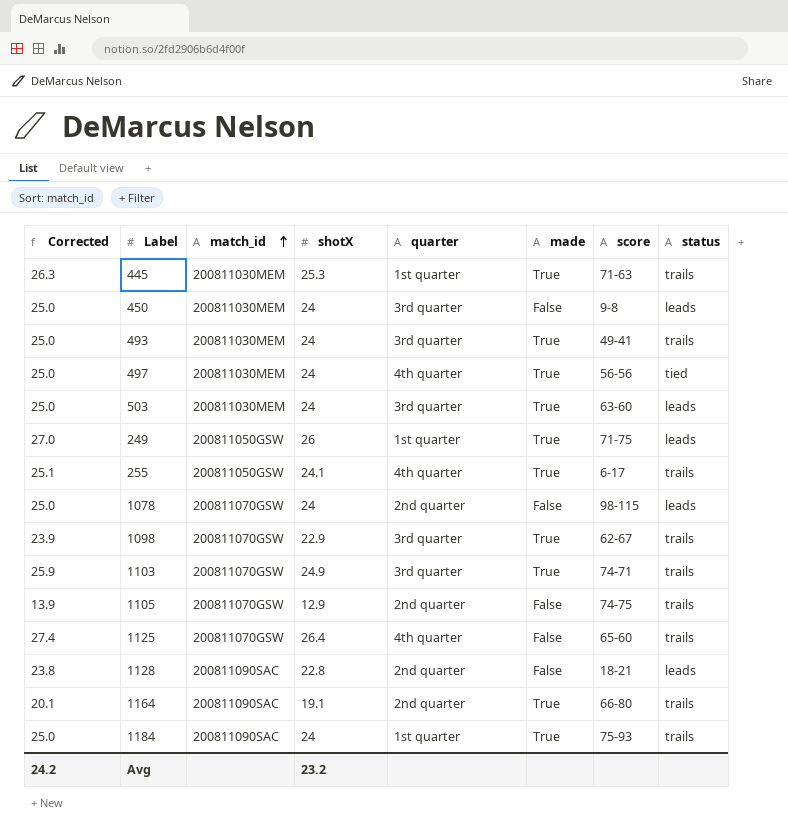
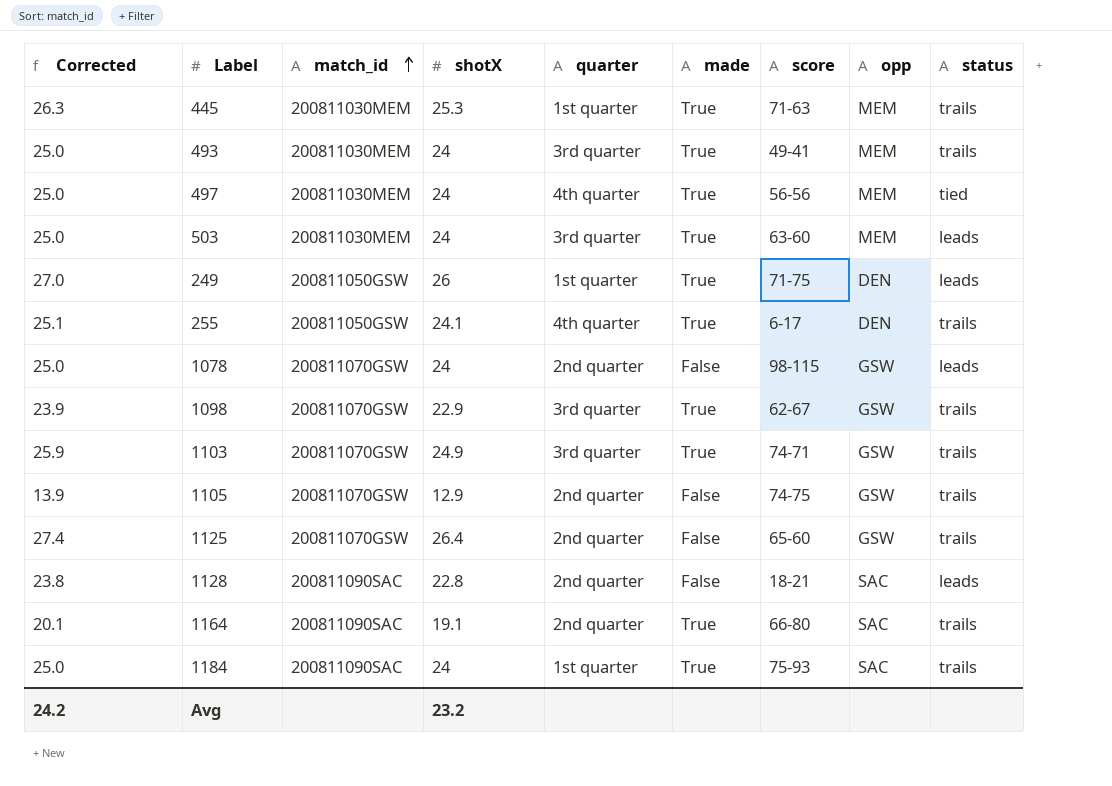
column opp | position: none -> 8
row 450: 25.0 | 200811030MEM | 24 | 3rd quarter | False | 9-8 | leads -> none
1125 | quarter: 4th quarter -> 2nd quarter

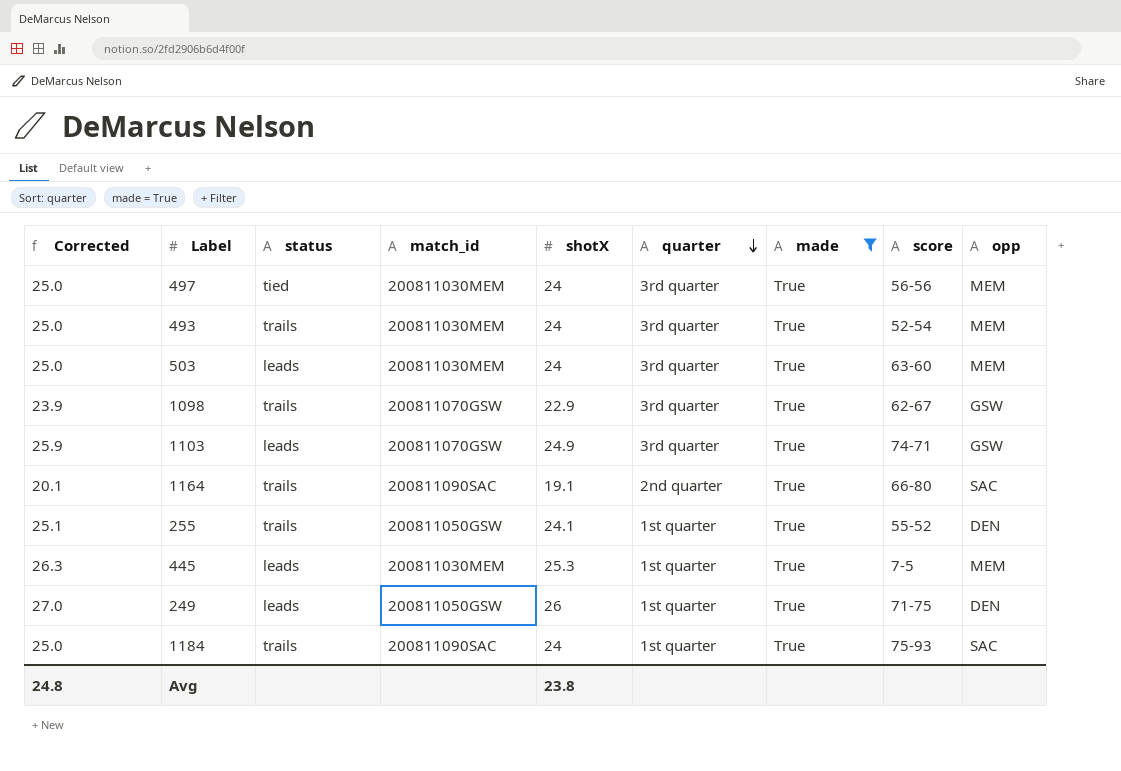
filter: none -> made = True
row order: match_id ascending -> quarter descending
column status | position: 9 -> 3
497 | quarter: 4th quarter -> 3rd quarter
493 | score: 49-41 -> 52-54
1103 | status: trails -> leads
255 | quarter: 4th quarter -> 1st quarter
255 | score: 6-17 -> 55-52
445 | status: trails -> leads
445 | score: 71-63 -> 7-5
Avg | Corrected: 24.2 -> 24.8
Avg | shotX: 23.2 -> 23.8

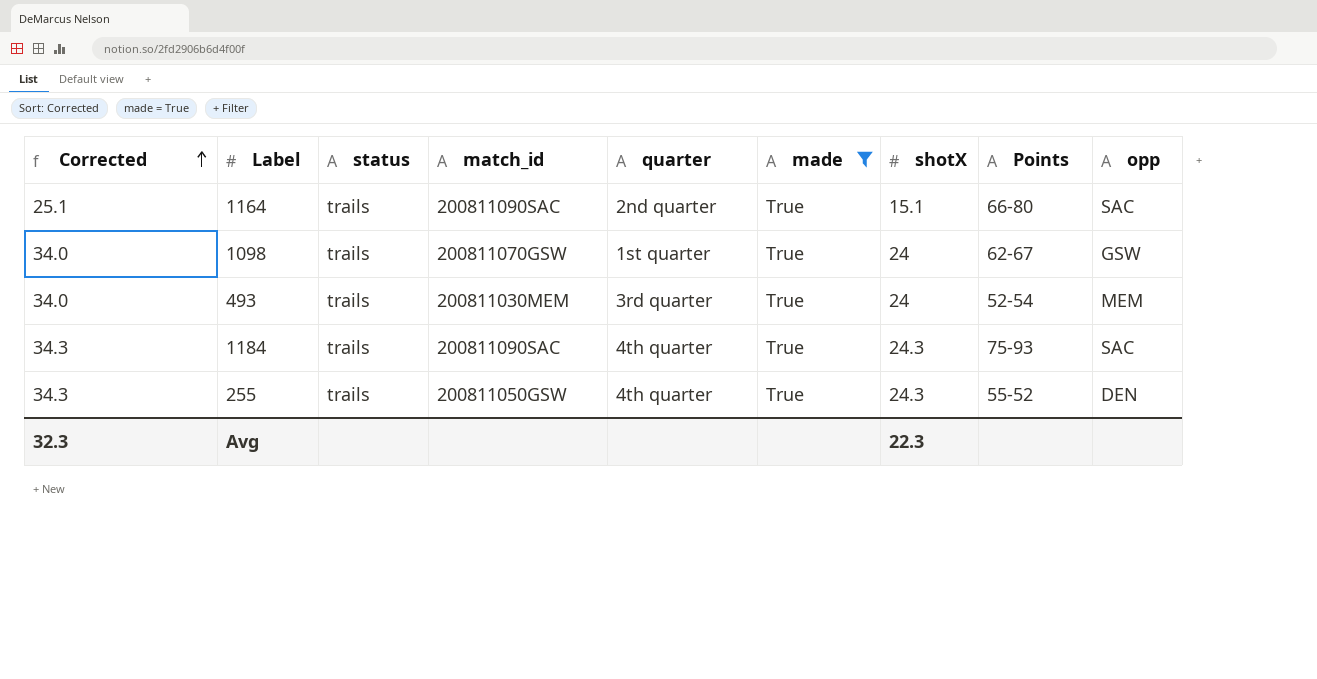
row order: quarter descending -> Corrected ascending
column Corrected | formula: [shotX] + 1 -> [shotX] + 10
column shotX | position: 5 -> 7
column name: score -> Points
row 497: 25.0 | tied | 200811030MEM | 24 | 3rd quarter | True | 56-56 | MEM -> none
row 503: 25.0 | leads | 200811030MEM | 24 | 3rd quarter | True | 63-60 | MEM -> none
row 1103: 25.9 | leads | 200811070GSW | 24.9 | 3rd quarter | True | 74-71 | GSW -> none
row 445: 26.3 | leads | 200811030MEM | 25.3 | 1st quarter | True | 7-5 | MEM -> none
row 249: 27.0 | leads | 200811050GSW | 26 | 1st quarter | True | 71-75 | DEN -> none
1164 | shotX: 19.1 -> 15.1
1098 | quarter: 3rd quarter -> 1st quarter
1098 | shotX: 22.9 -> 24
1184 | quarter: 1st quarter -> 4th quarter
1184 | shotX: 24 -> 24.3
255 | quarter: 1st quarter -> 4th quarter
255 | shotX: 24.1 -> 24.3
Avg | Corrected: 24.8 -> 32.3
Avg | shotX: 23.8 -> 22.3

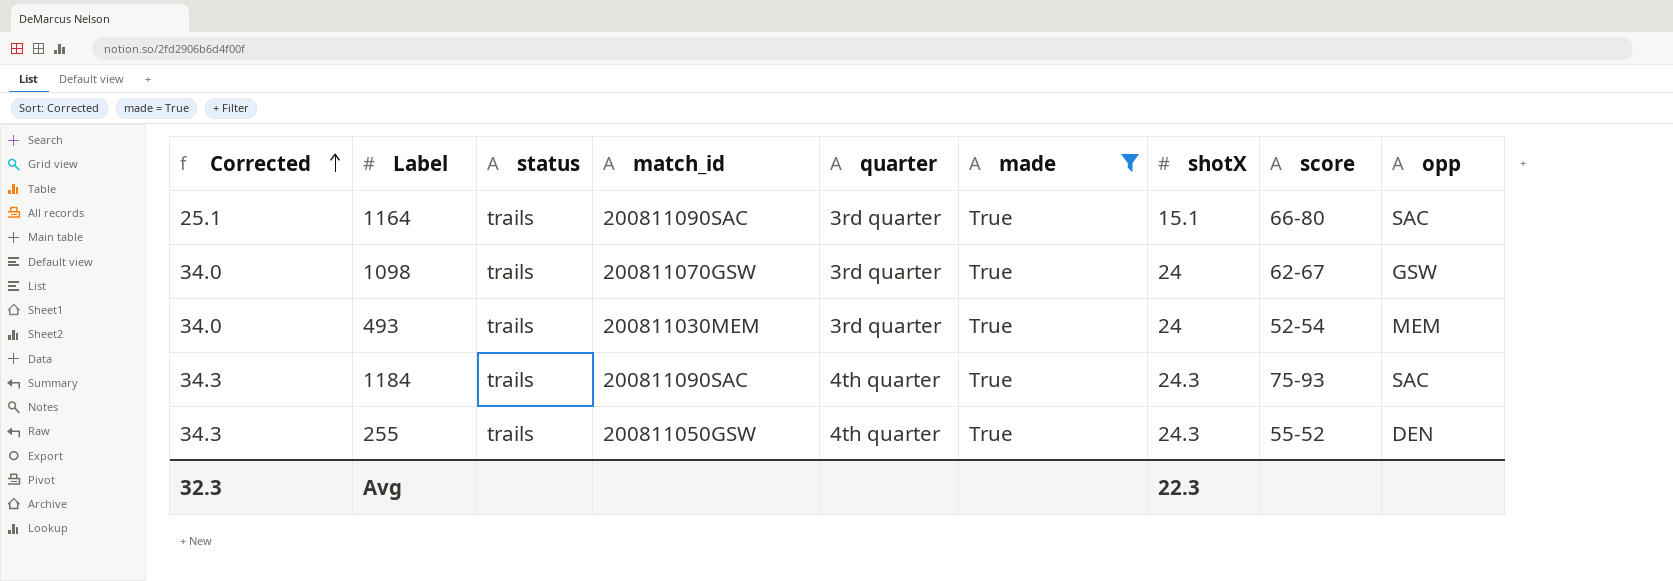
column name: Points -> score
1164 | quarter: 2nd quarter -> 3rd quarter
1098 | quarter: 1st quarter -> 3rd quarter

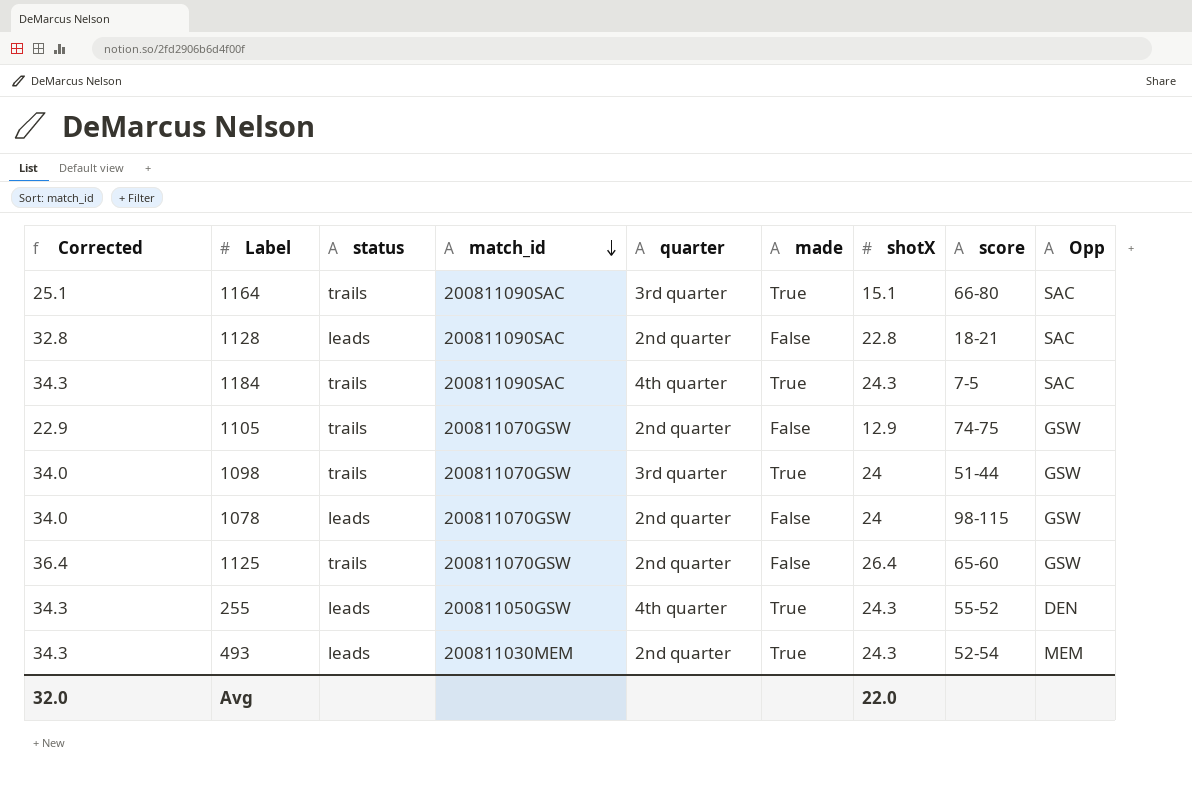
filter: made = True -> none
row order: Corrected ascending -> match_id descending
column name: opp -> Opp
1184 | score: 75-93 -> 7-5
1098 | score: 62-67 -> 51-44
255 | status: trails -> leads
493 | Corrected: 34.0 -> 34.3
493 | status: trails -> leads
493 | quarter: 3rd quarter -> 2nd quarter
493 | shotX: 24 -> 24.3
Avg | Corrected: 32.3 -> 32.0
Avg | shotX: 22.3 -> 22.0

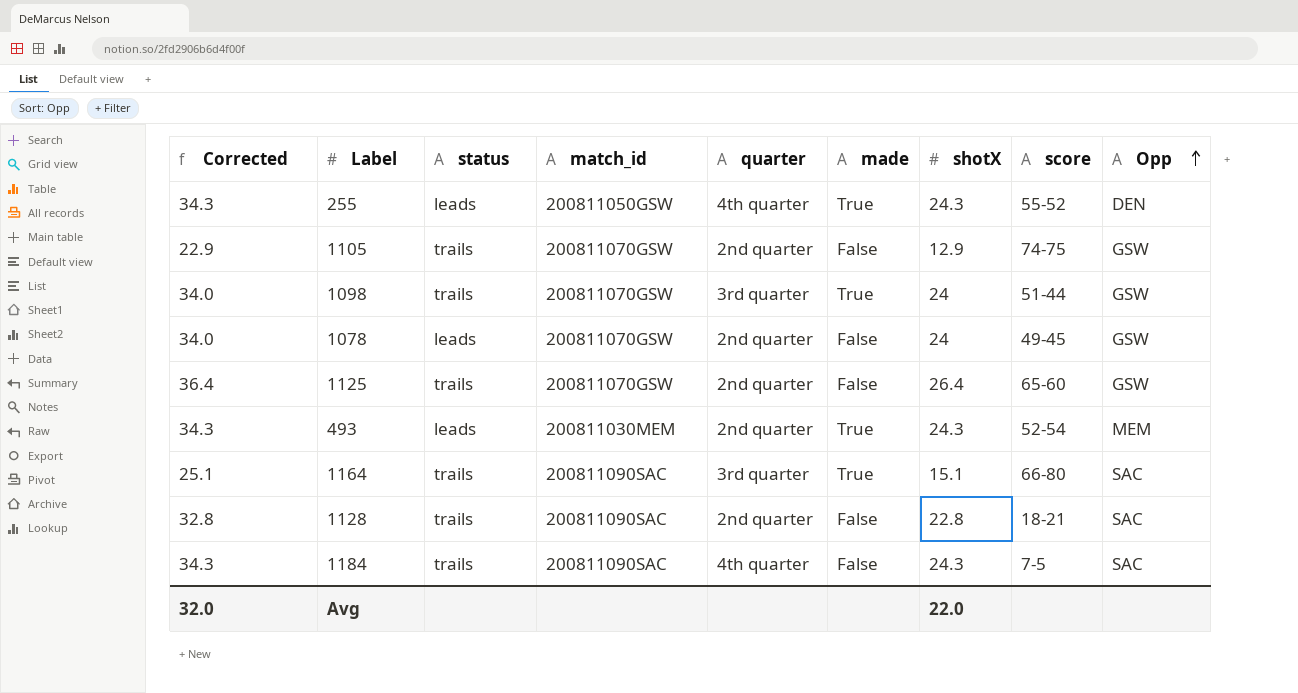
row order: match_id descending -> Opp ascending
1078 | score: 98-115 -> 49-45
1128 | status: leads -> trails
1184 | made: True -> False

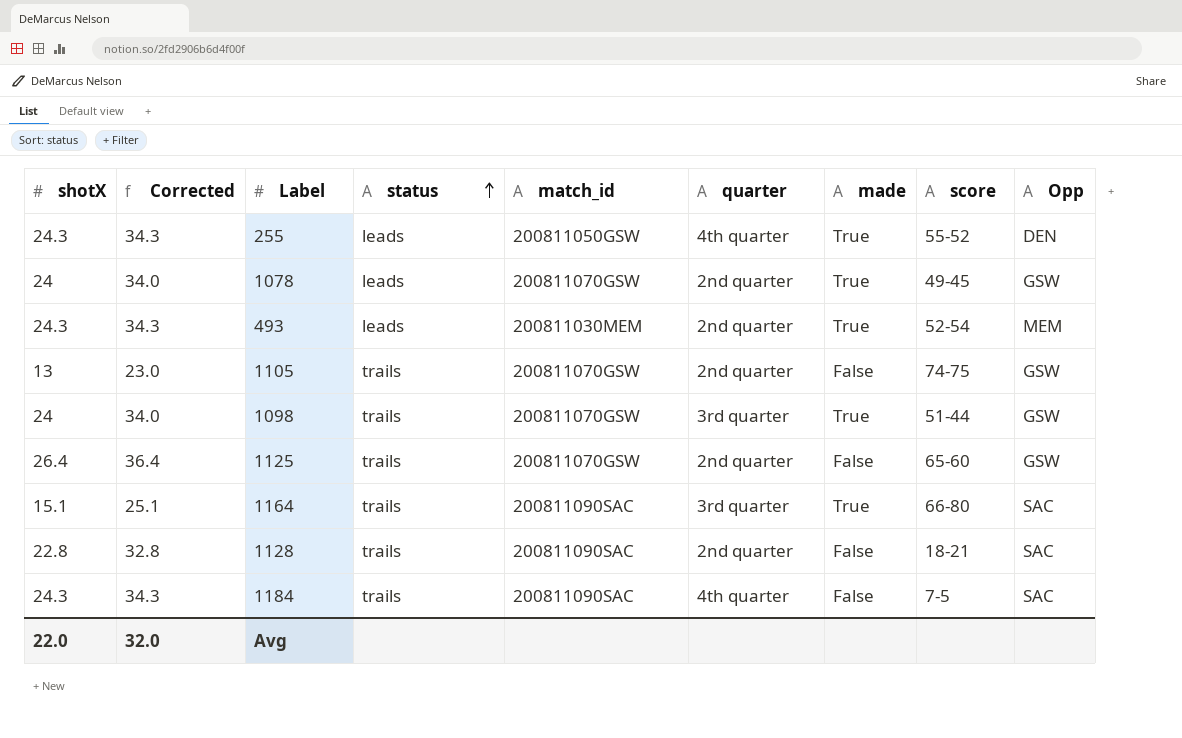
row order: Opp ascending -> status ascending
column shotX | position: 7 -> 1
1078 | made: False -> True
1105 | shotX: 12.9 -> 13
1105 | Corrected: 22.9 -> 23.0

